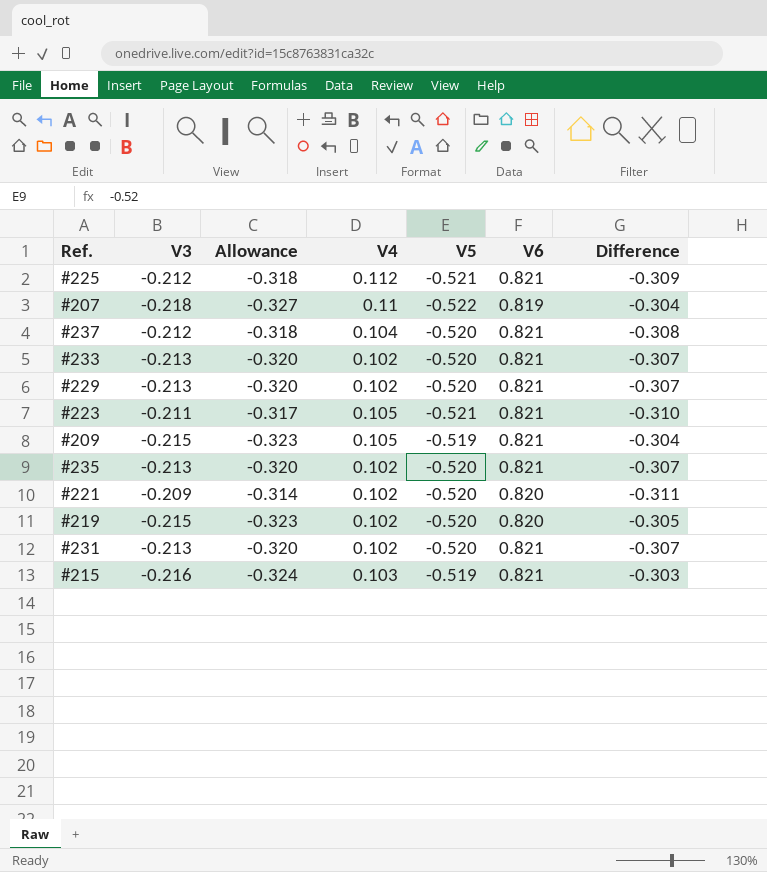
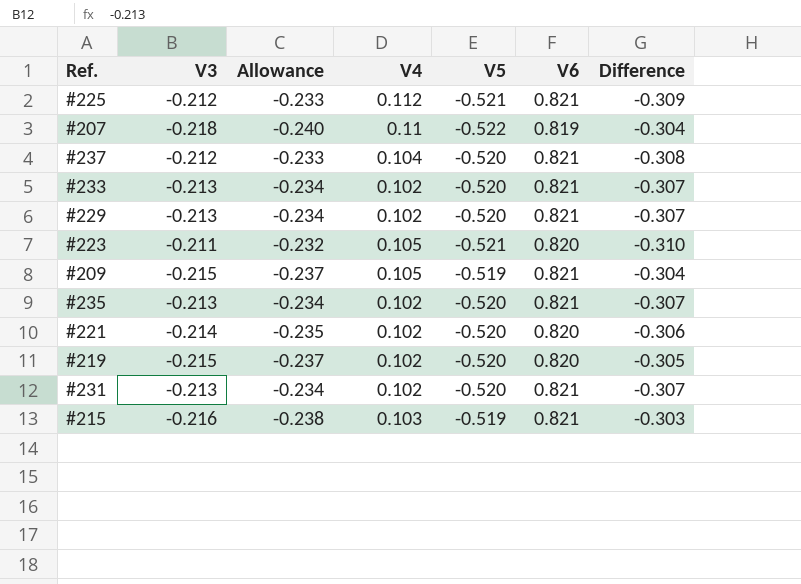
column Allowance | formula: [V3] * 1.5 -> [V3] * 1.1
#223 | V6: 0.821 -> 0.820
#221 | V3: -0.209 -> -0.214
#221 | Difference: -0.311 -> -0.306

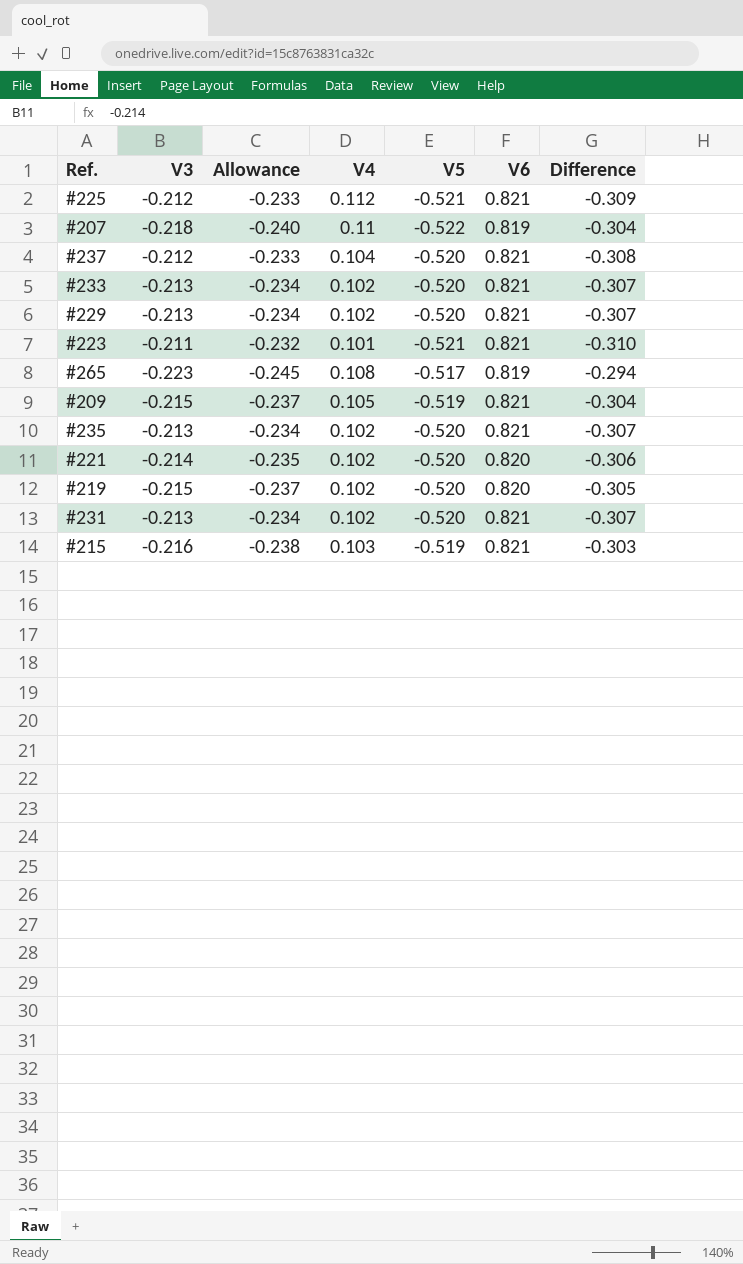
#223 | V4: 0.105 -> 0.101
#223 | V6: 0.820 -> 0.821
row #265: none -> -0.223 | -0.245 | 0.108 | -0.517 | 0.819 | -0.294

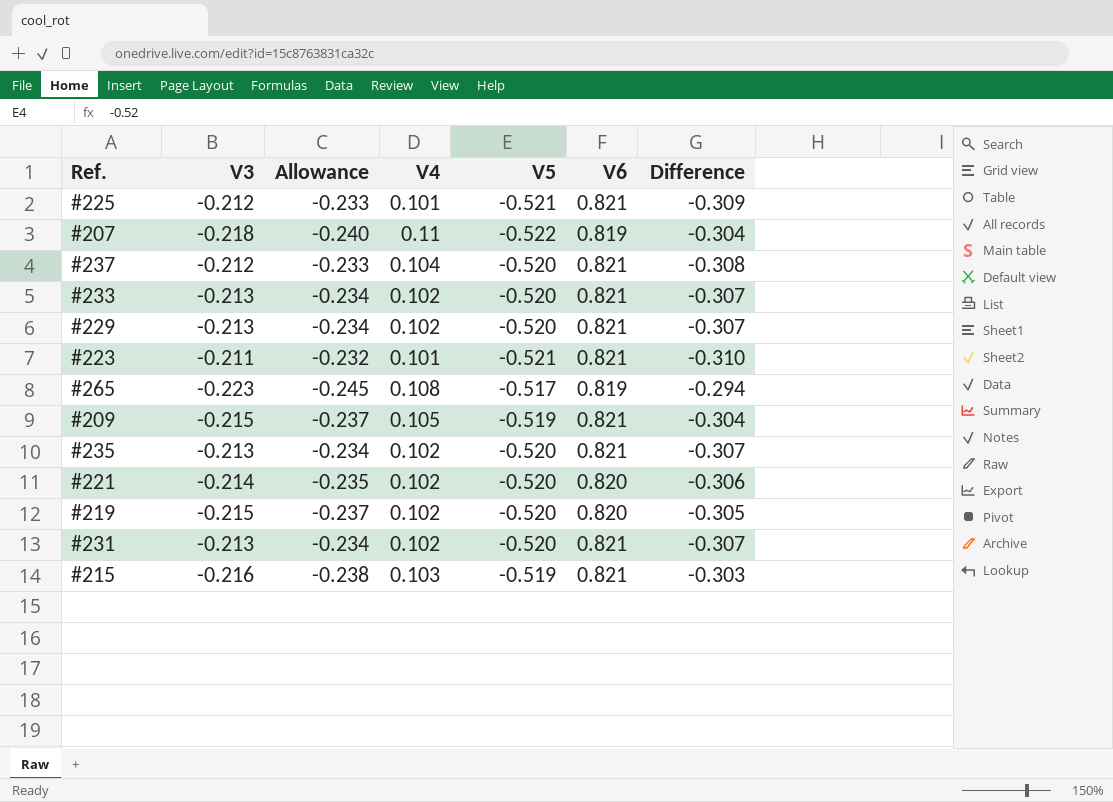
#225 | V4: 0.112 -> 0.101

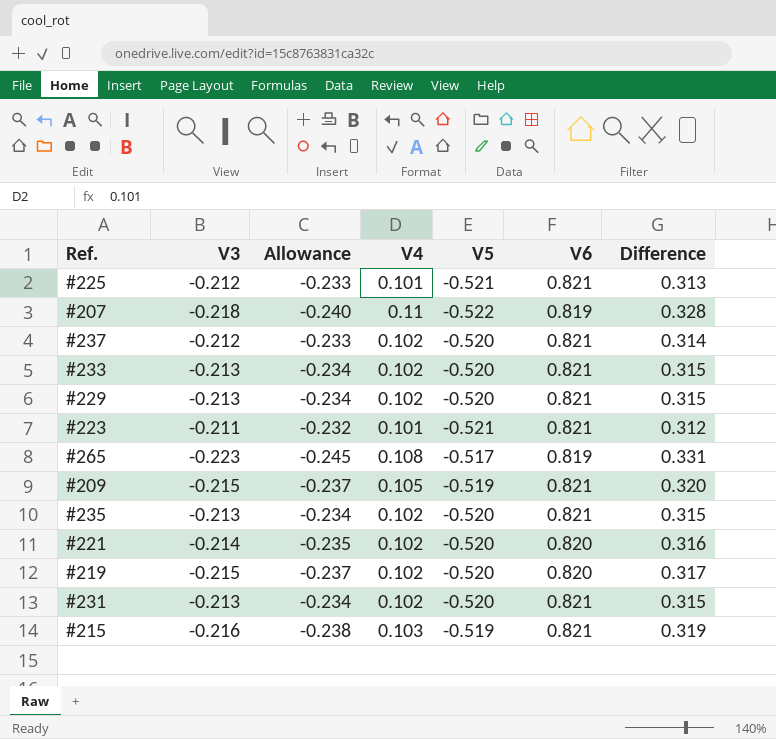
column Difference | formula: [V5] - [V3] -> [V4] - [V3]
#237 | V4: 0.104 -> 0.102

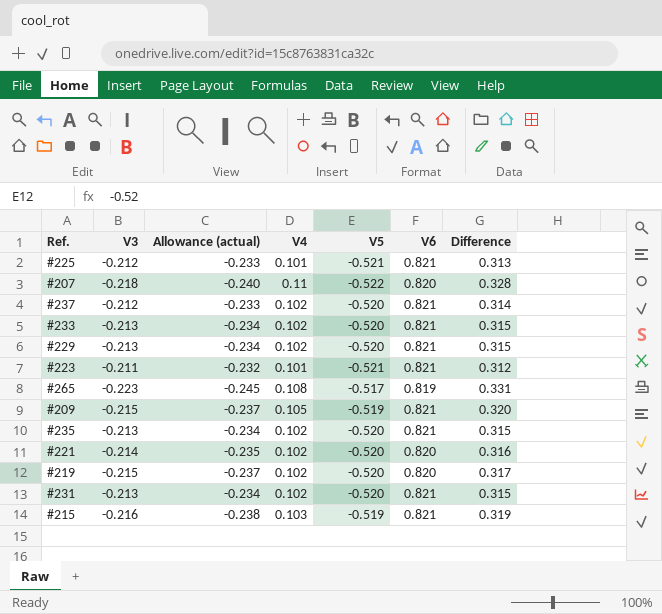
column name: Allowance -> Allowance (actual)
#207 | V6: 0.819 -> 0.820

